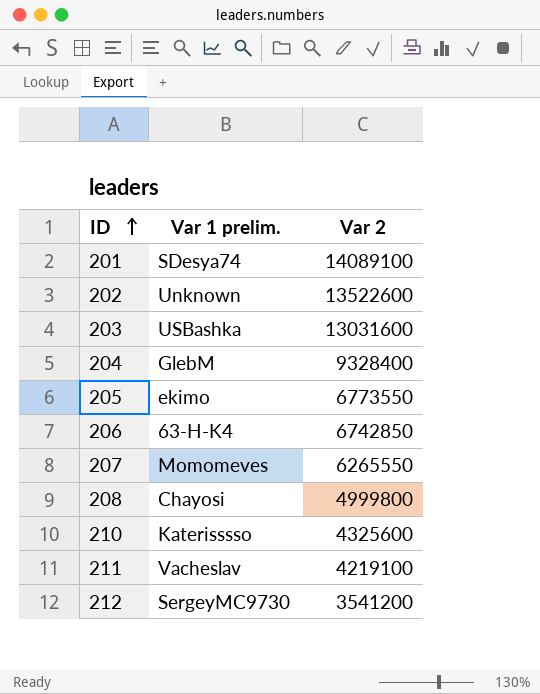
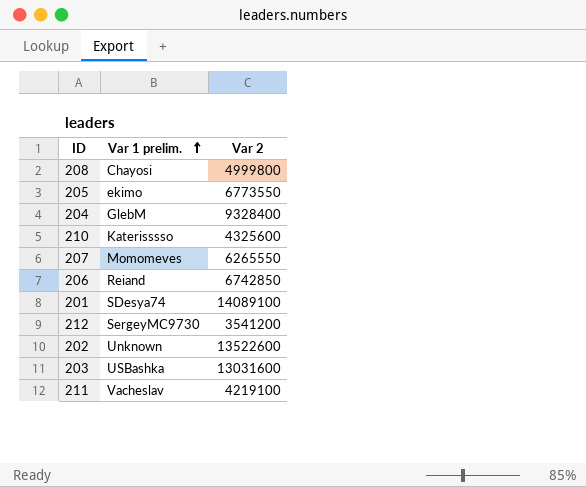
row order: ID ascending -> Var 1 prelim. ascending
206 | Var 1 prelim.: 63-H-K4 -> Reiand

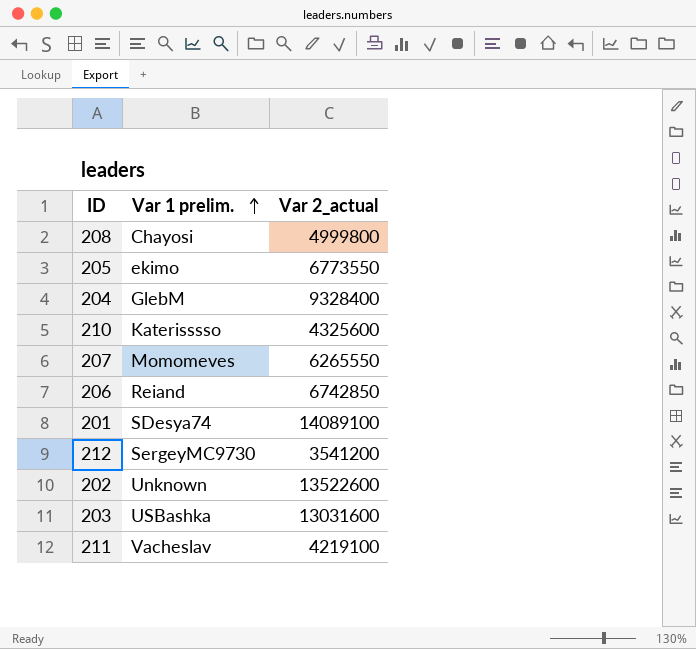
column name: Var 2 -> Var 2_actual

